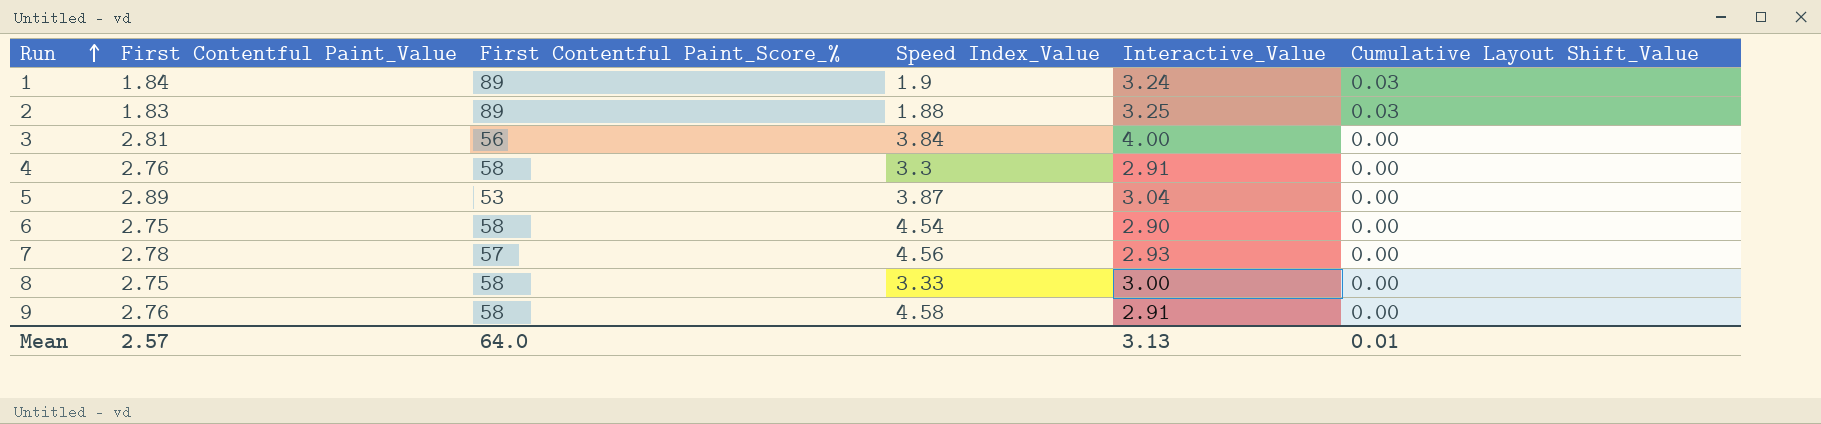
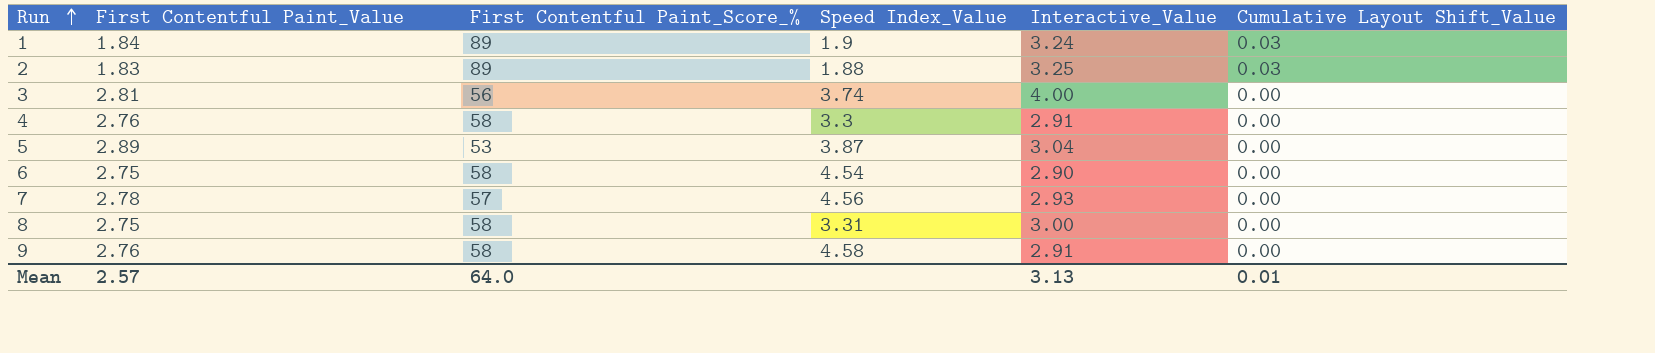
3 | Speed Index_Value: 3.84 -> 3.74
8 | Speed Index_Value: 3.33 -> 3.31

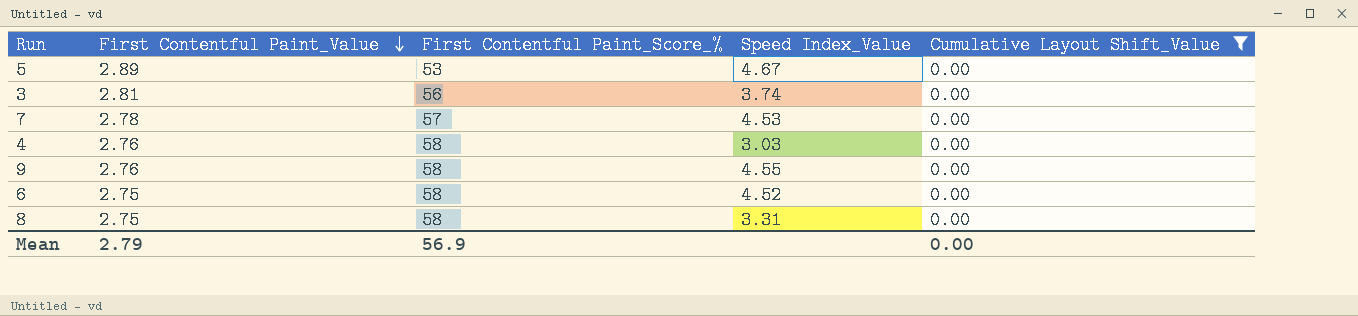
filter: none -> Cumulative Layout Shift_Value = 0.00
row order: Run ascending -> First Contentful Paint_Value descending
column Interactive_Value | position: 5 -> none
5 | Speed Index_Value: 3.87 -> 4.67
7 | Speed Index_Value: 4.56 -> 4.53
4 | Speed Index_Value: 3.3 -> 3.03
9 | Speed Index_Value: 4.58 -> 4.55
6 | Speed Index_Value: 4.54 -> 4.52
Mean | First Contentful Paint_Value: 2.57 -> 2.79
Mean | First Contentful Paint_Score_%: 64.0 -> 56.9
Mean | Cumulative Layout Shift_Value: 0.01 -> 0.00

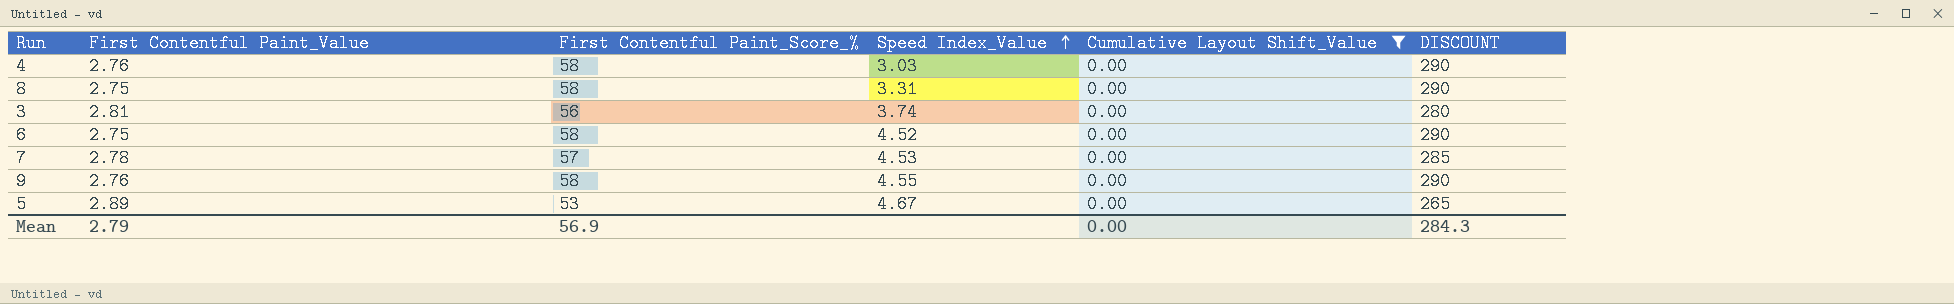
row order: First Contentful Paint_Value descending -> Speed Index_Value ascending
column DISCOUNT | formula: none -> [First Contentful Paint_Score_%] * 5

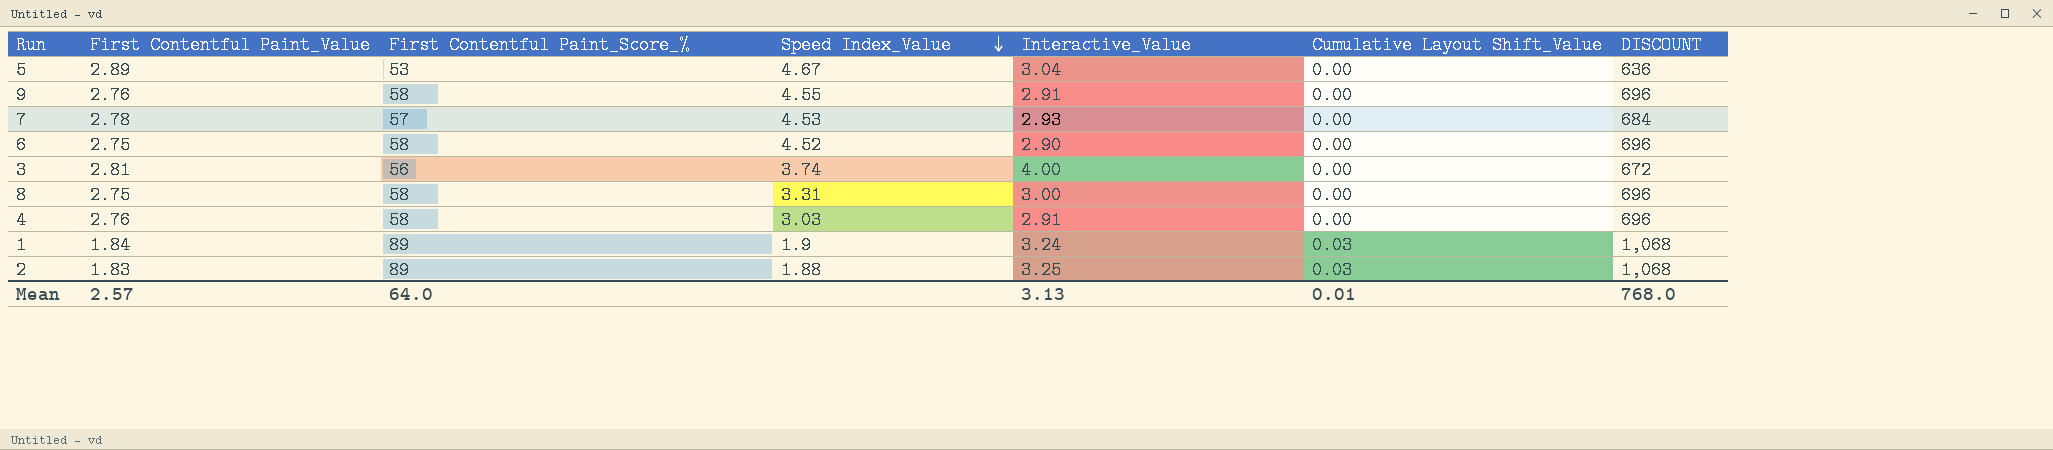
filter: Cumulative Layout Shift_Value = 0.00 -> none
row order: Speed Index_Value ascending -> Speed Index_Value descending
column Interactive_Value | position: none -> 5
column DISCOUNT | formula: [First Contentful Paint_Score_%] * 5 -> [First Contentful Paint_Score_%] * 12
Mean | First Contentful Paint_Value: 2.79 -> 2.57
Mean | First Contentful Paint_Score_%: 56.9 -> 64.0
Mean | Cumulative Layout Shift_Value: 0.00 -> 0.01
Mean | DISCOUNT: 284.3 -> 768.0

